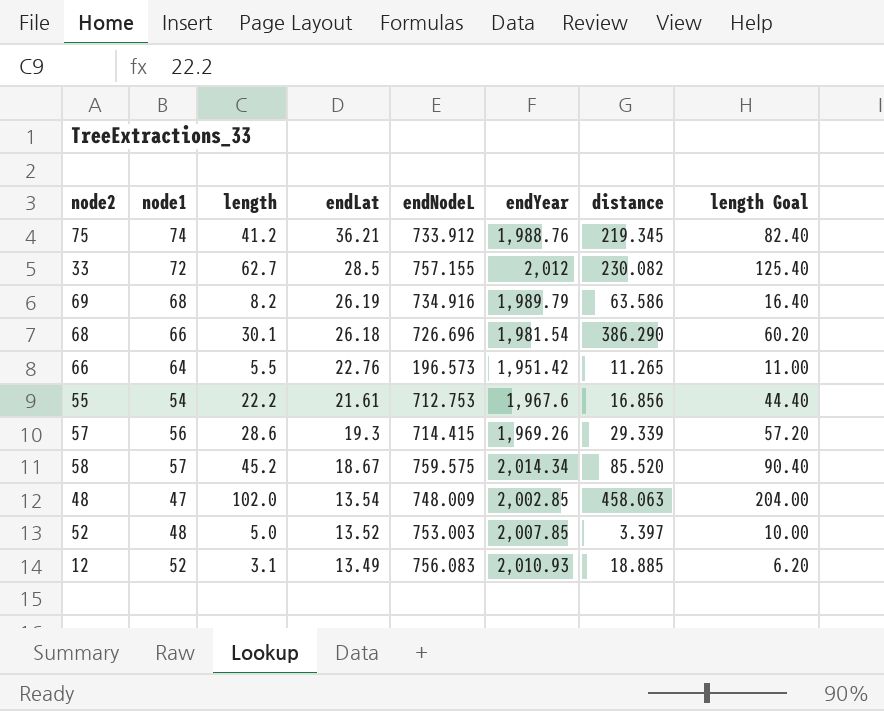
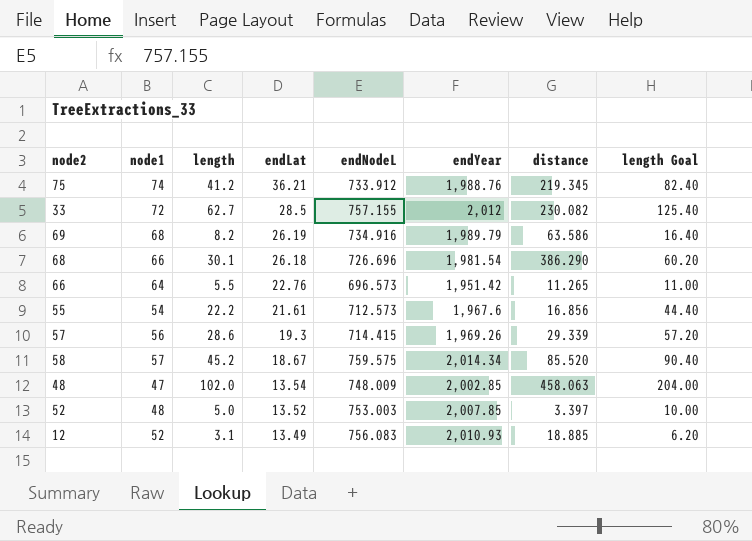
66 | endNodeL: 196.573 -> 696.573
55 | endNodeL: 712.753 -> 712.573

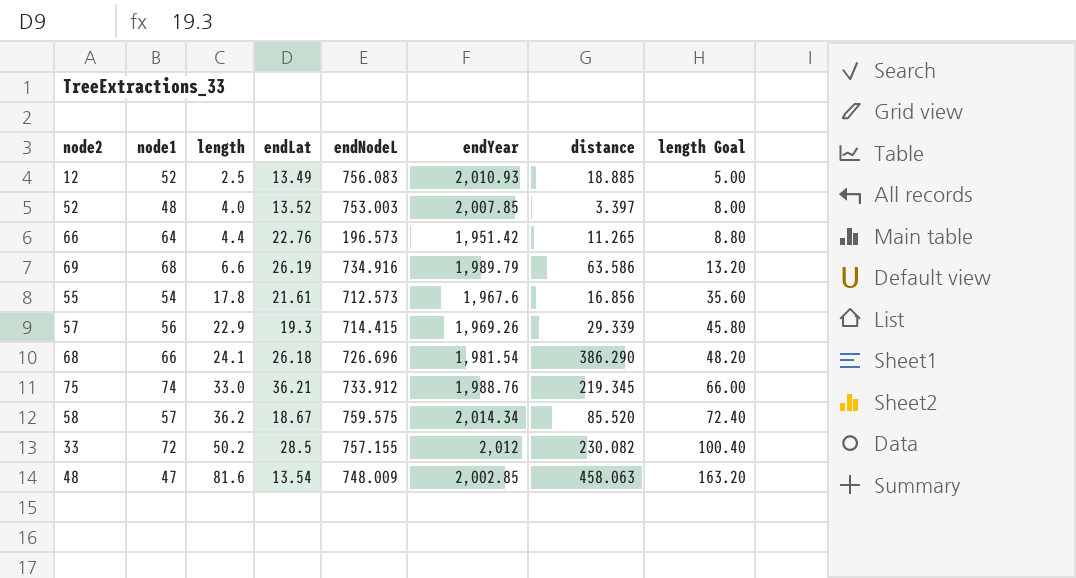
row order: endLat descending -> length ascending
12 | length: 3.1 -> 2.5
12 | length Goal: 6.20 -> 5.00
52 | length: 5.0 -> 4.0
52 | length Goal: 10.00 -> 8.00
66 | length: 5.5 -> 4.4
66 | endNodeL: 696.573 -> 196.573
66 | length Goal: 11.00 -> 8.80
69 | length: 8.2 -> 6.6
69 | length Goal: 16.40 -> 13.20
55 | length: 22.2 -> 17.8
55 | length Goal: 44.40 -> 35.60
57 | length: 28.6 -> 22.9
57 | length Goal: 57.20 -> 45.80
68 | length: 30.1 -> 24.1
68 | length Goal: 60.20 -> 48.20
75 | length: 41.2 -> 33.0
75 | length Goal: 82.40 -> 66.00
58 | length: 45.2 -> 36.2
58 | length Goal: 90.40 -> 72.40
33 | length: 62.7 -> 50.2
33 | length Goal: 125.40 -> 100.40
48 | length: 102.0 -> 81.6
48 | length Goal: 204.00 -> 163.20

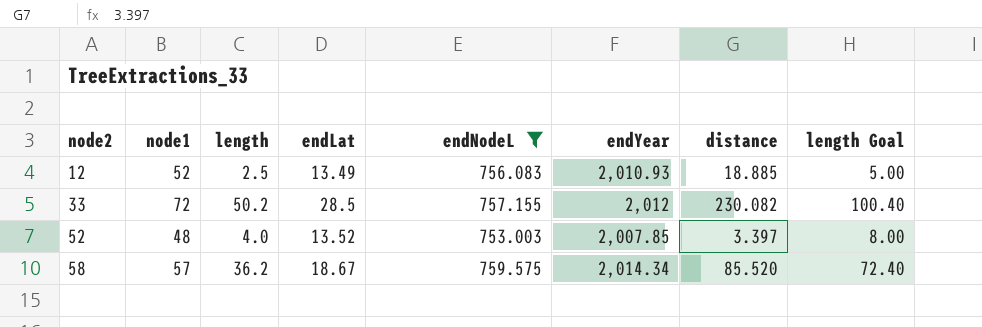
filter: none -> endNodeL >= 753.003
row order: length ascending -> node2 ascending

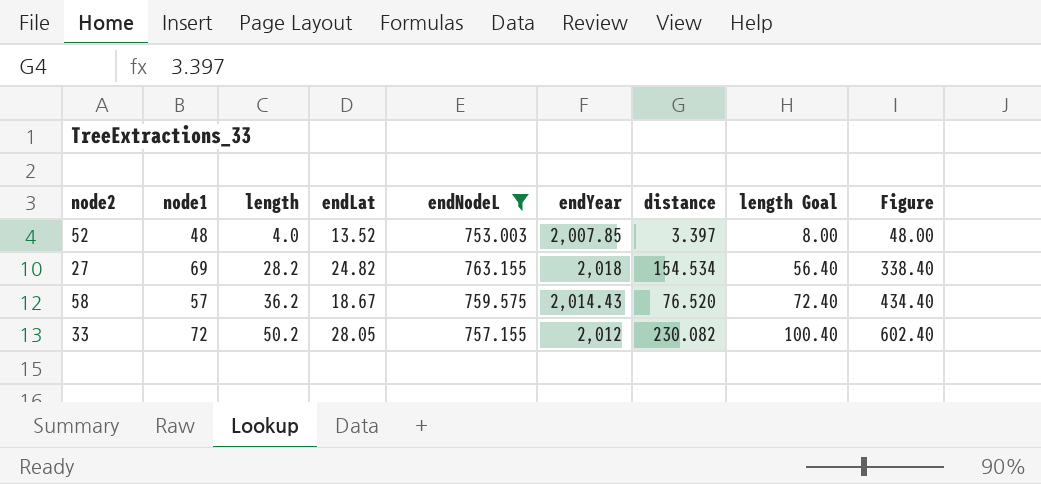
row order: node2 ascending -> length ascending
column Figure | formula: none -> [length] * 12
row 12: 52 | 2.5 | 13.49 | 756.083 | 2,010.93 | 18.885 | 5.00 -> none
row 27: none -> 69 | 28.2 | 24.82 | 763.155 | 2,018 | 154.534 | 56.40 | 338.40
58 | endYear: 2,014.34 -> 2,014.43
58 | distance: 85.520 -> 76.520
33 | endLat: 28.5 -> 28.05

